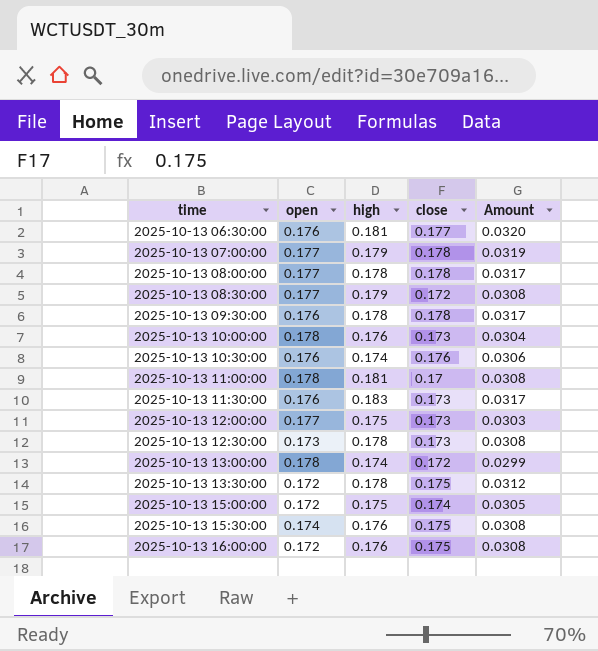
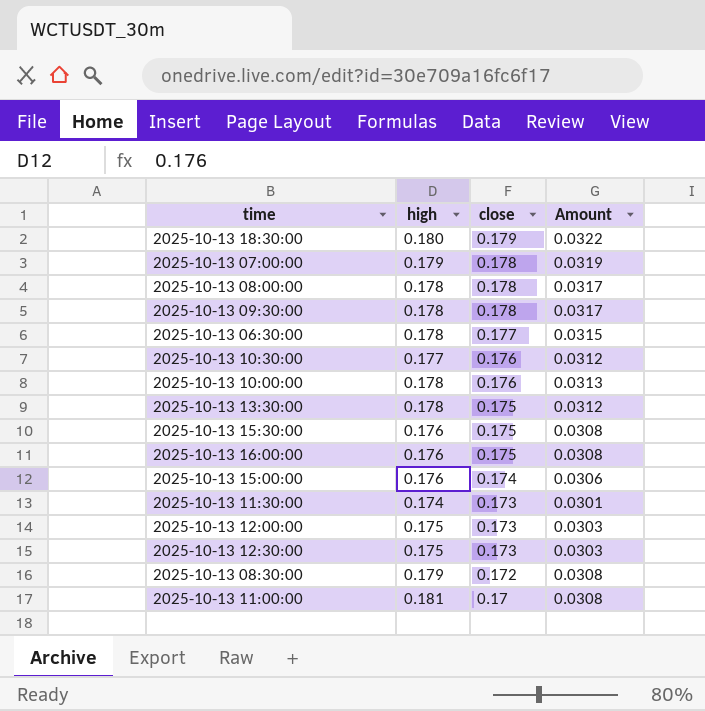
row order: time ascending -> close descending
column open | position: 2 -> none
row 2025-10-13 13:00:00: 0.178 | 0.174 | 0.172 | 0.0299 -> none
row 2025-10-13 18:30:00: none -> 0.180 | 0.179 | 0.0322
2025-10-13 06:30:00 | high: 0.181 -> 0.178
2025-10-13 06:30:00 | Amount: 0.0320 -> 0.0315
2025-10-13 10:30:00 | high: 0.174 -> 0.177
2025-10-13 10:30:00 | Amount: 0.0306 -> 0.0312
2025-10-13 10:00:00 | high: 0.176 -> 0.178
2025-10-13 10:00:00 | close: 0.173 -> 0.176
2025-10-13 10:00:00 | Amount: 0.0304 -> 0.0313
2025-10-13 15:00:00 | high: 0.175 -> 0.176
2025-10-13 15:00:00 | Amount: 0.0305 -> 0.0306
2025-10-13 11:30:00 | high: 0.183 -> 0.174
2025-10-13 11:30:00 | Amount: 0.0317 -> 0.0301
2025-10-13 12:30:00 | high: 0.178 -> 0.175
2025-10-13 12:30:00 | Amount: 0.0308 -> 0.0303

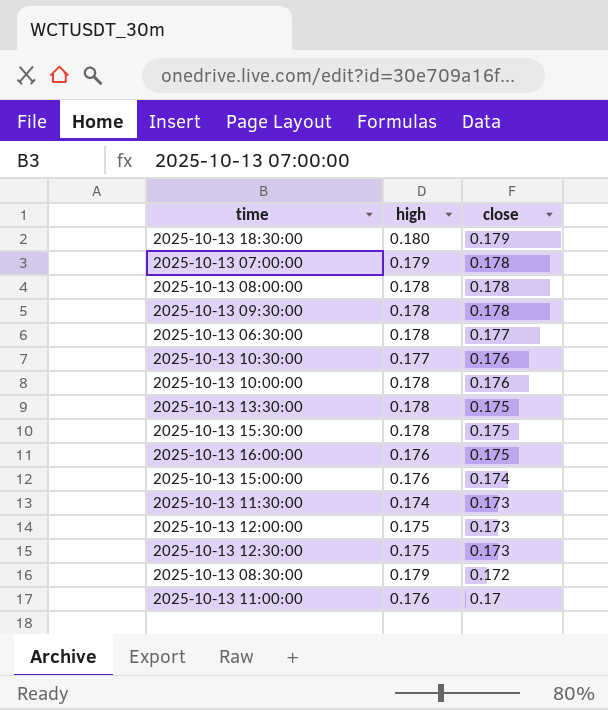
column Amount | formula: [high] * [close] -> none
2025-10-13 15:30:00 | high: 0.176 -> 0.178
2025-10-13 11:00:00 | high: 0.181 -> 0.176

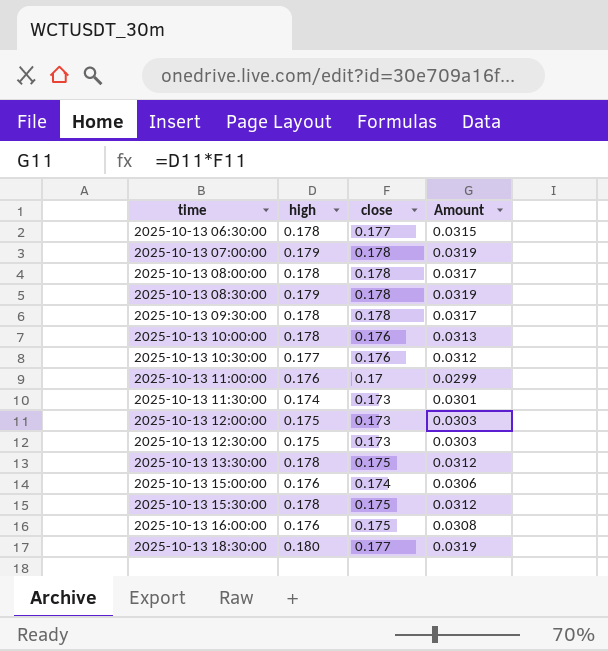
row order: close descending -> time ascending
column Amount | formula: none -> [high] * [close]
2025-10-13 08:30:00 | close: 0.172 -> 0.178
2025-10-13 18:30:00 | close: 0.179 -> 0.177

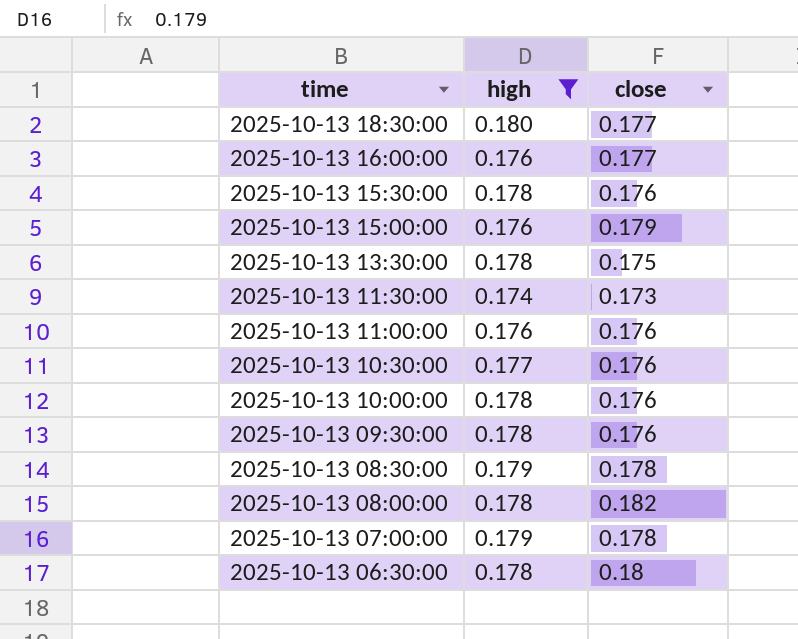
filter: none -> high != 0.175
row order: time ascending -> time descending
column Amount | formula: [high] * [close] -> none
2025-10-13 16:00:00 | close: 0.175 -> 0.177
2025-10-13 15:30:00 | close: 0.175 -> 0.176
2025-10-13 15:00:00 | close: 0.174 -> 0.179
2025-10-13 11:00:00 | close: 0.17 -> 0.176
2025-10-13 09:30:00 | close: 0.178 -> 0.176
2025-10-13 08:00:00 | close: 0.178 -> 0.182
2025-10-13 06:30:00 | close: 0.177 -> 0.18

